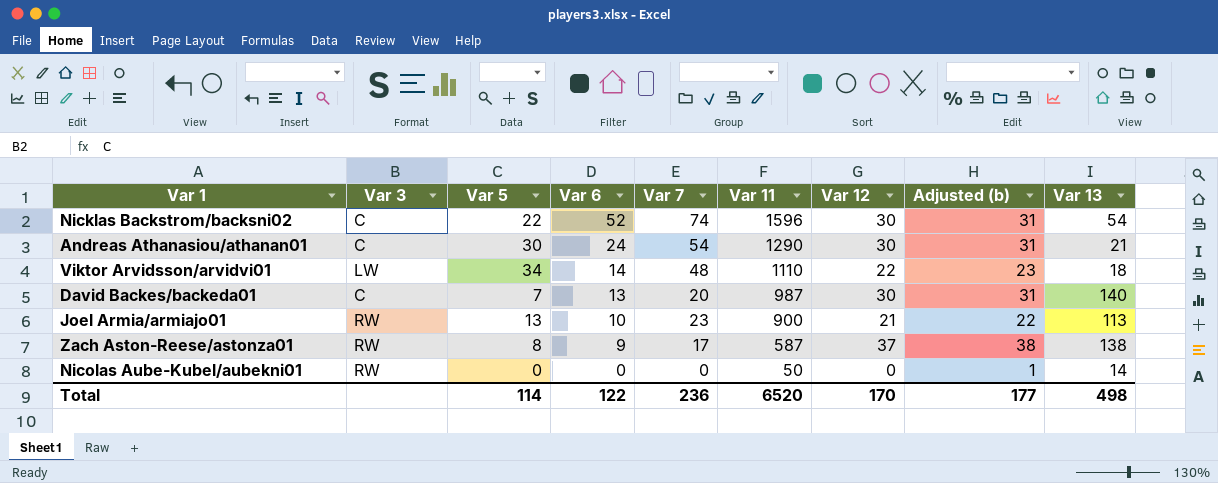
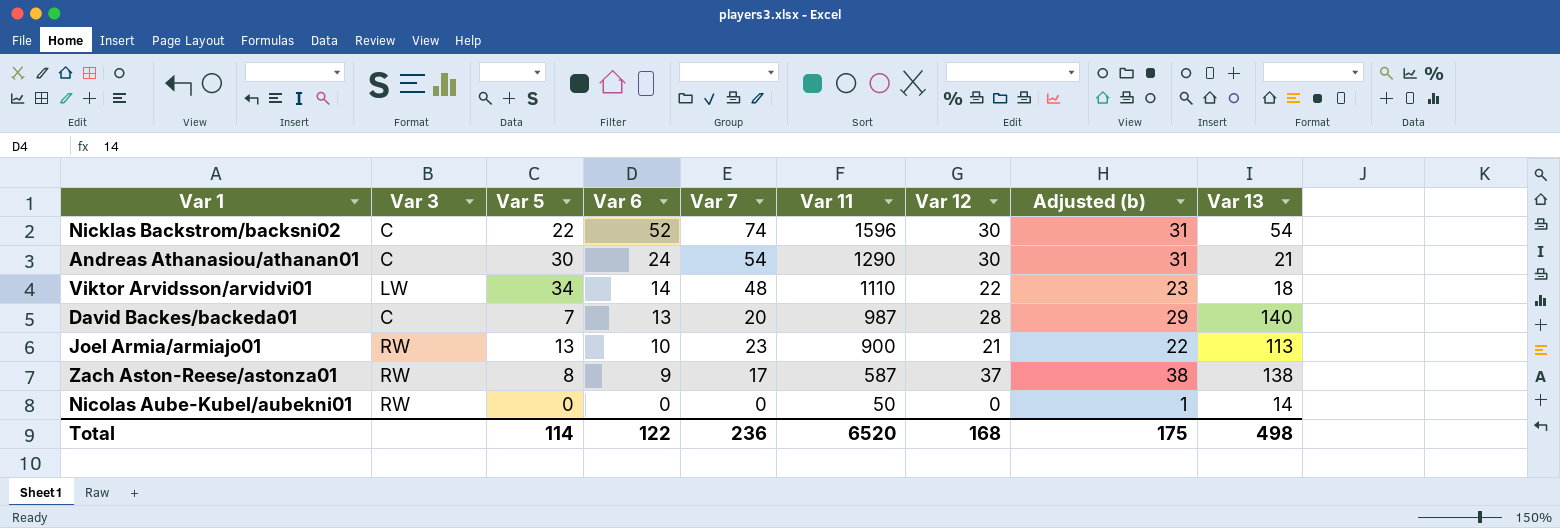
David Backes/backeda01 | Var 12: 30 -> 28
David Backes/backeda01 | Adjusted (b): 31 -> 29
Total | Var 12: 170 -> 168
Total | Adjusted (b): 177 -> 175

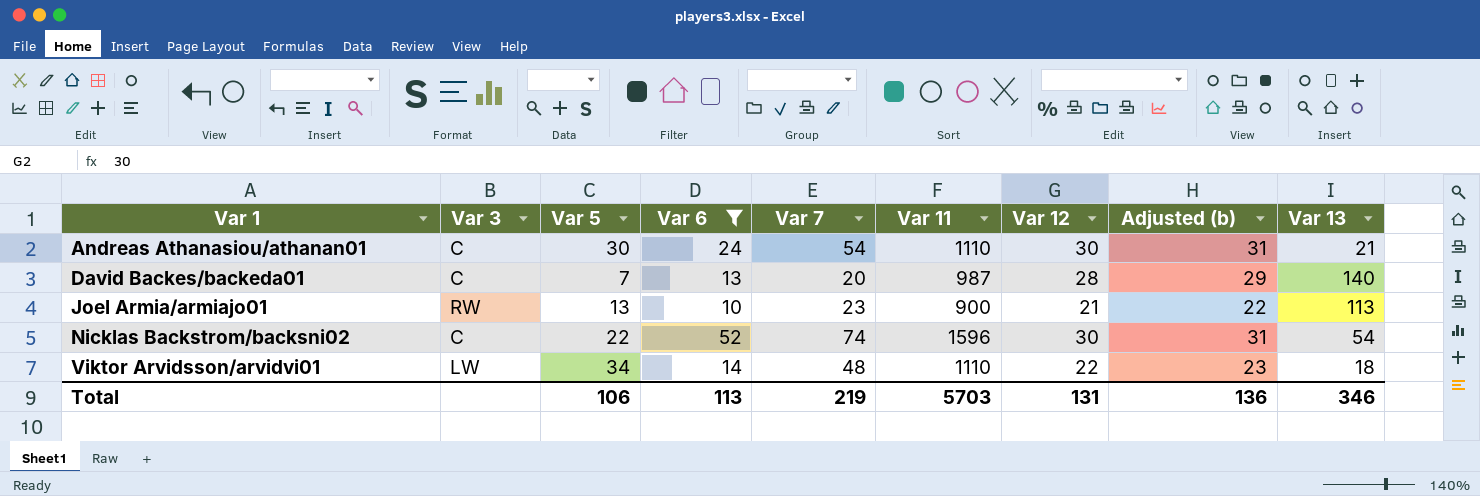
filter: none -> Var 6 >= 10
row order: Var 6 descending -> Var 1 ascending
Andreas Athanasiou/athanan01 | Var 11: 1290 -> 1110
Total | Var 5: 114 -> 106
Total | Var 6: 122 -> 113
Total | Var 7: 236 -> 219
Total | Var 11: 6520 -> 5703
Total | Var 12: 168 -> 131
Total | Adjusted (b): 175 -> 136
Total | Var 13: 498 -> 346

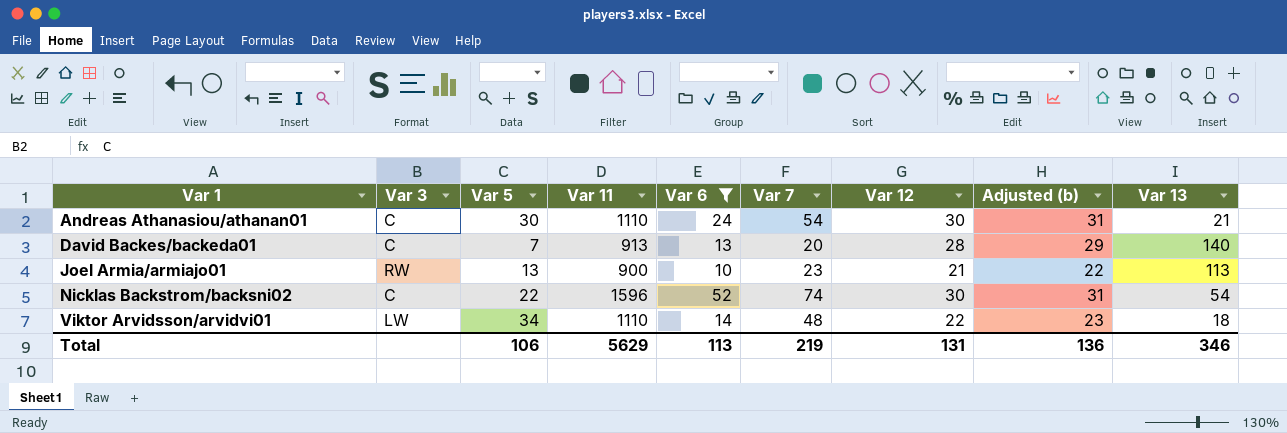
column Var 11 | position: 6 -> 4
David Backes/backeda01 | Var 11: 987 -> 913
Total | Var 11: 5703 -> 5629

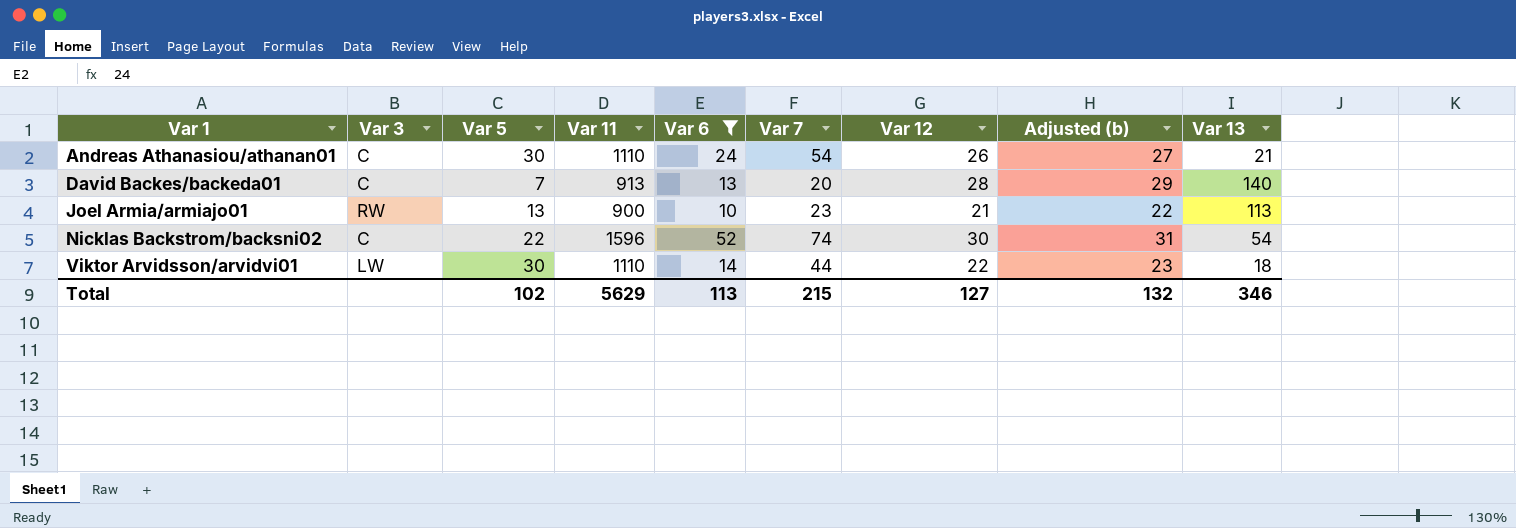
Andreas Athanasiou/athanan01 | Var 12: 30 -> 26
Andreas Athanasiou/athanan01 | Adjusted (b): 31 -> 27
Viktor Arvidsson/arvidvi01 | Var 5: 34 -> 30
Viktor Arvidsson/arvidvi01 | Var 7: 48 -> 44
Total | Var 5: 106 -> 102
Total | Var 7: 219 -> 215
Total | Var 12: 131 -> 127
Total | Adjusted (b): 136 -> 132

